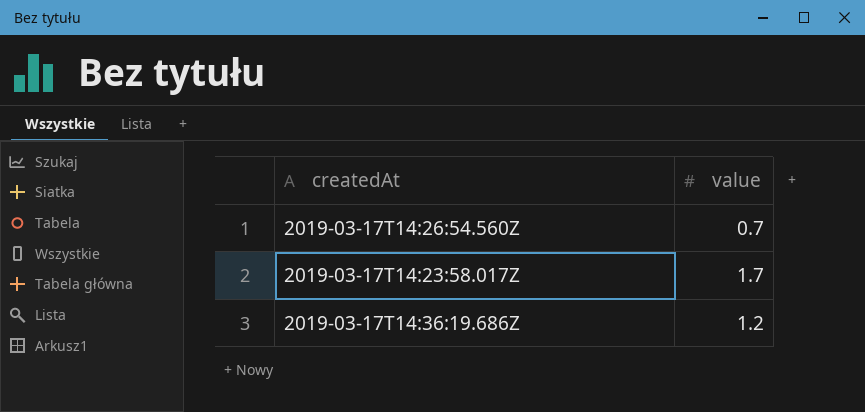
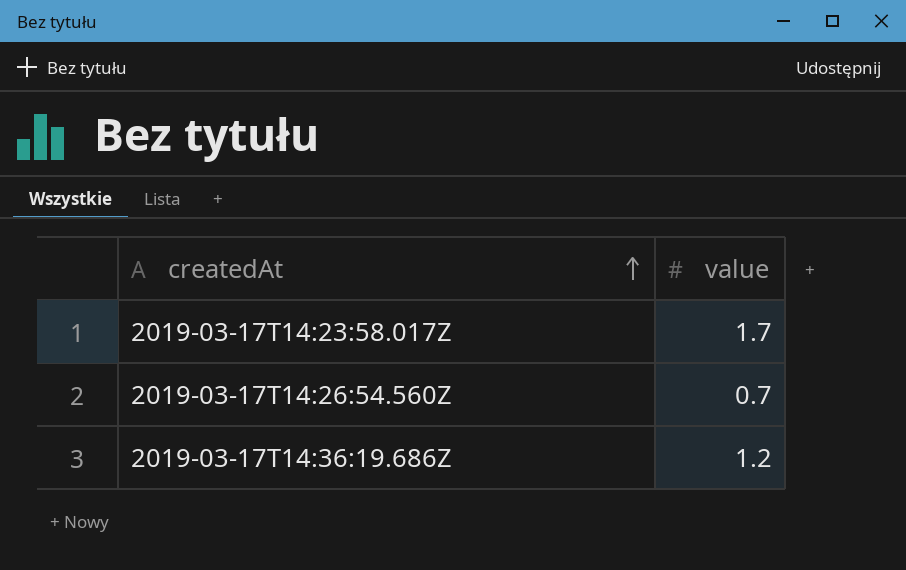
row order: none -> createdAt ascending

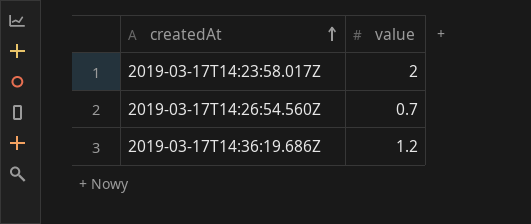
2019-03-17T14:23:58.017Z | value: 1.7 -> 2

